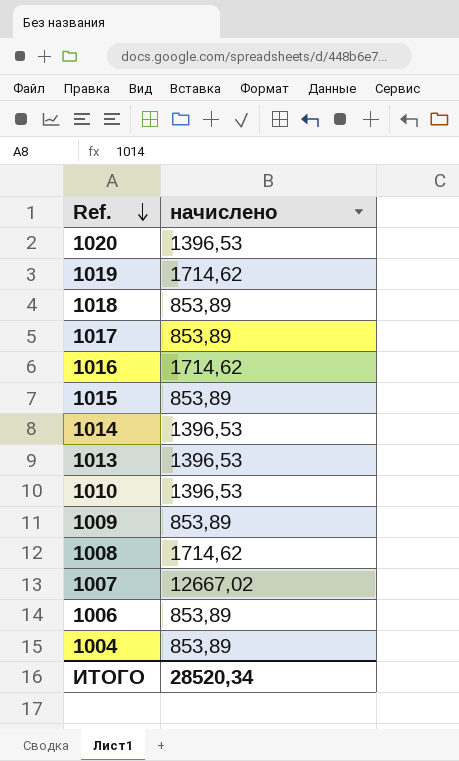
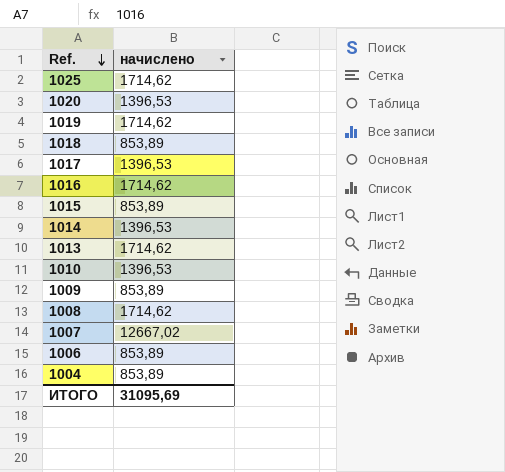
row 1025: none -> 1714,62
1017 | начислено: 853,89 -> 1396,53
1013 | начислено: 1396,53 -> 1714,62
ИТОГО | начислено: 28520,34 -> 31095,69

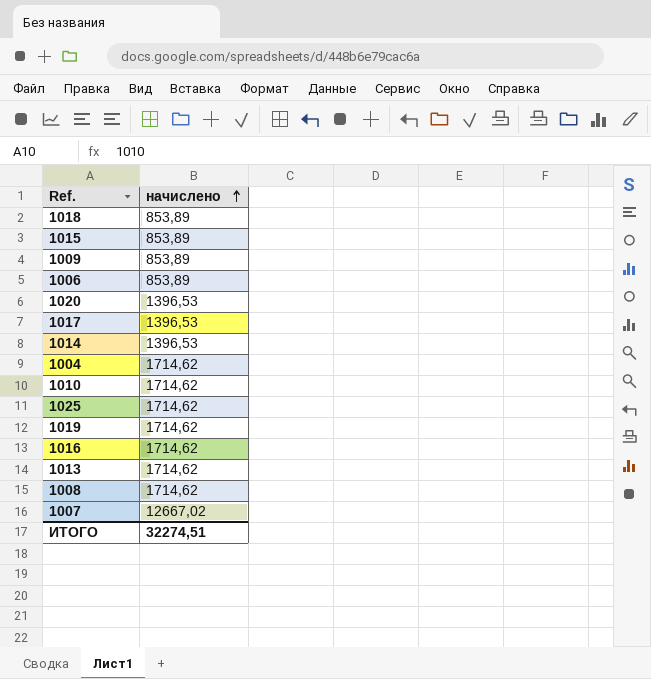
row order: Ref. descending -> начислено ascending
1004 | начислено: 853,89 -> 1714,62
1010 | начислено: 1396,53 -> 1714,62
ИТОГО | начислено: 31095,69 -> 32274,51

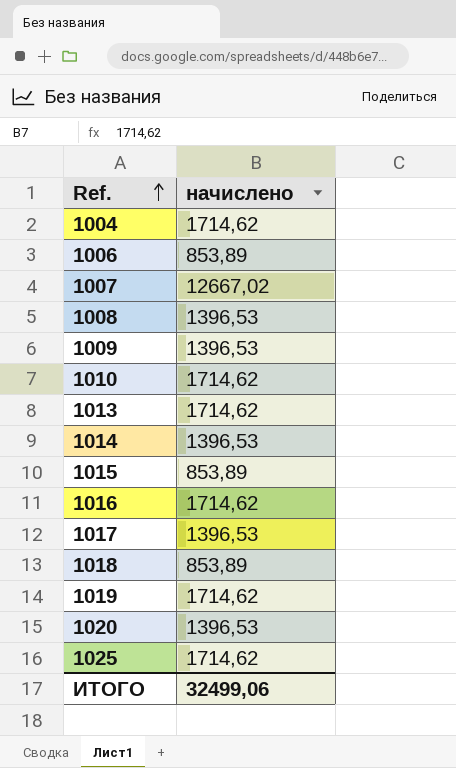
row order: начислено ascending -> Ref. ascending
1008 | начислено: 1714,62 -> 1396,53
1009 | начислено: 853,89 -> 1396,53
ИТОГО | начислено: 32274,51 -> 32499,06

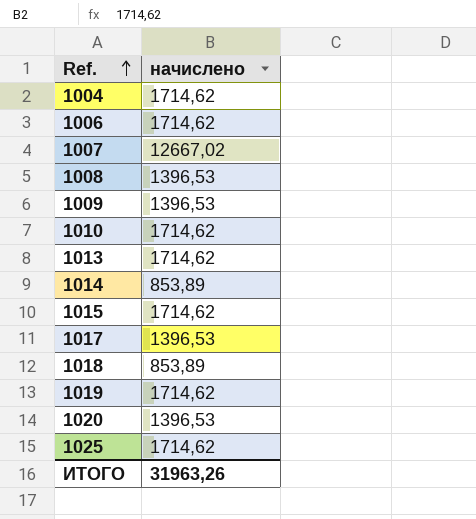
row 1016: 1714,62 -> none
1006 | начислено: 853,89 -> 1714,62
1014 | начислено: 1396,53 -> 853,89
1015 | начислено: 853,89 -> 1714,62
ИТОГО | начислено: 32499,06 -> 31963,26

